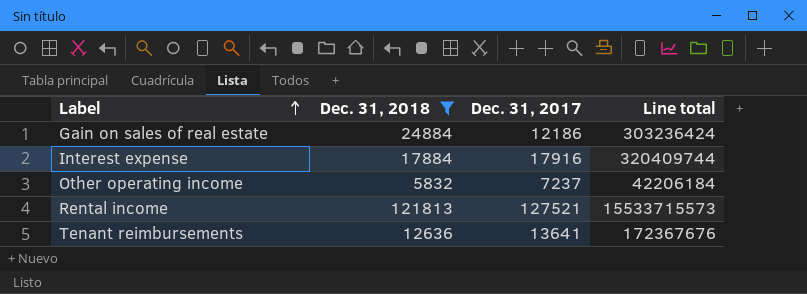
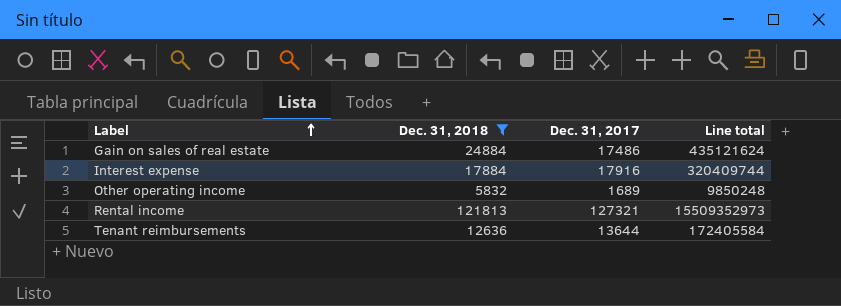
Gain on sales of real estate | Dec. 31, 2017: 12186 -> 17486
Gain on sales of real estate | Line total: 303236424 -> 435121624
Other operating income | Dec. 31, 2017: 7237 -> 1689
Other operating income | Line total: 42206184 -> 9850248
Rental income | Dec. 31, 2017: 127521 -> 127321
Rental income | Line total: 15533715573 -> 15509352973
Tenant reimbursements | Dec. 31, 2017: 13641 -> 13644
Tenant reimbursements | Line total: 172367676 -> 172405584

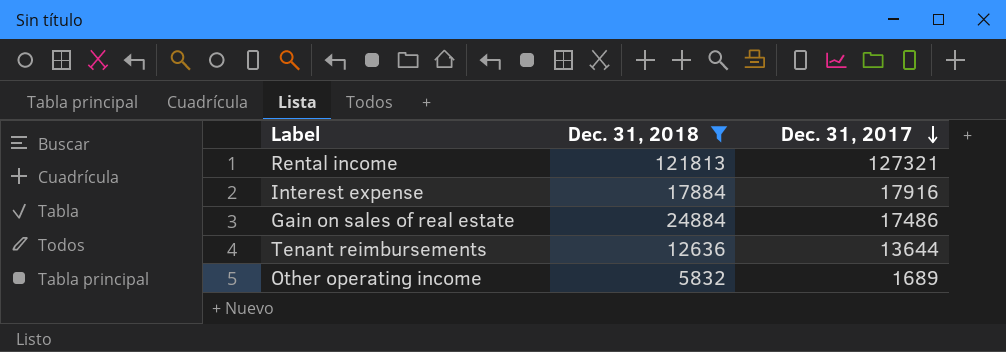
row order: Label ascending -> Dec. 31, 2017 descending
column Line total | formula: [Dec. 31, 2018] * [Dec. 31, 2017] -> none

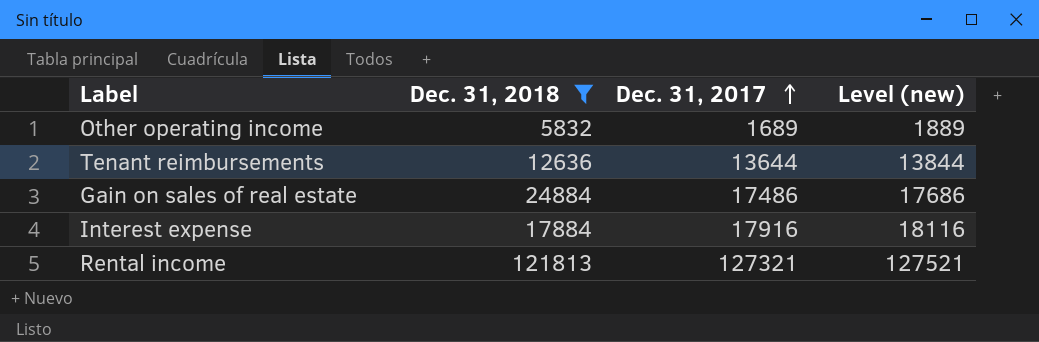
row order: Dec. 31, 2017 descending -> Dec. 31, 2017 ascending
column Level (new) | formula: none -> [Dec. 31, 2017] + 200

